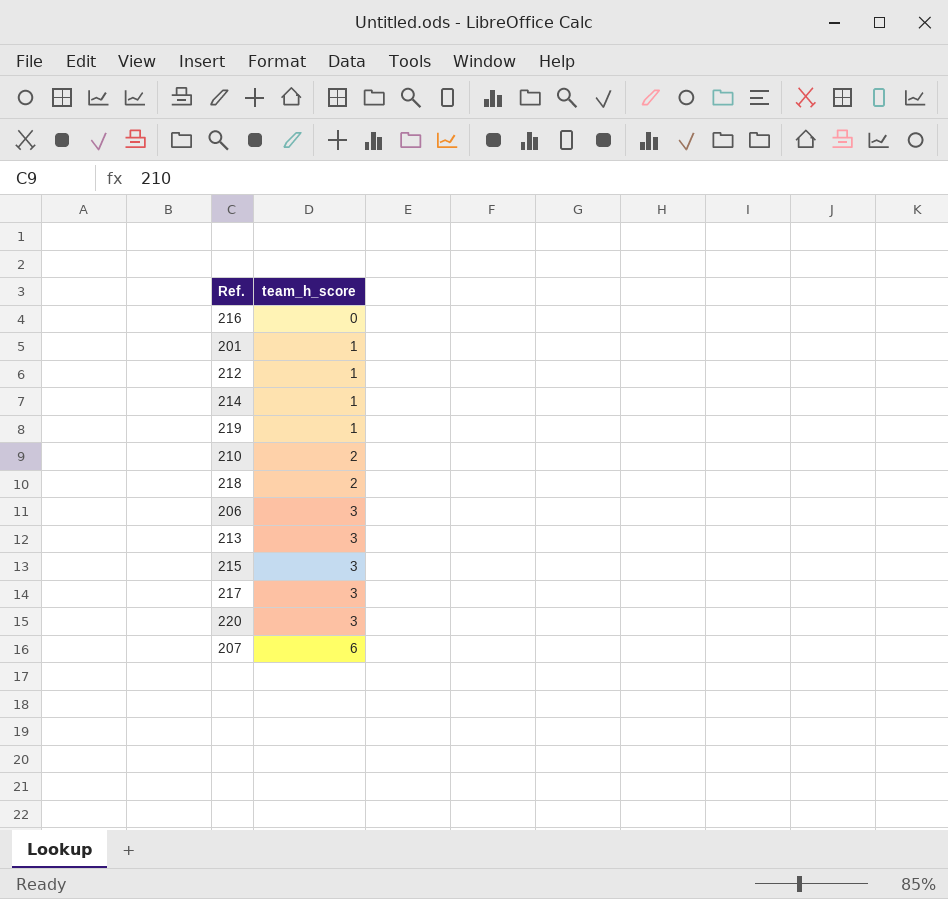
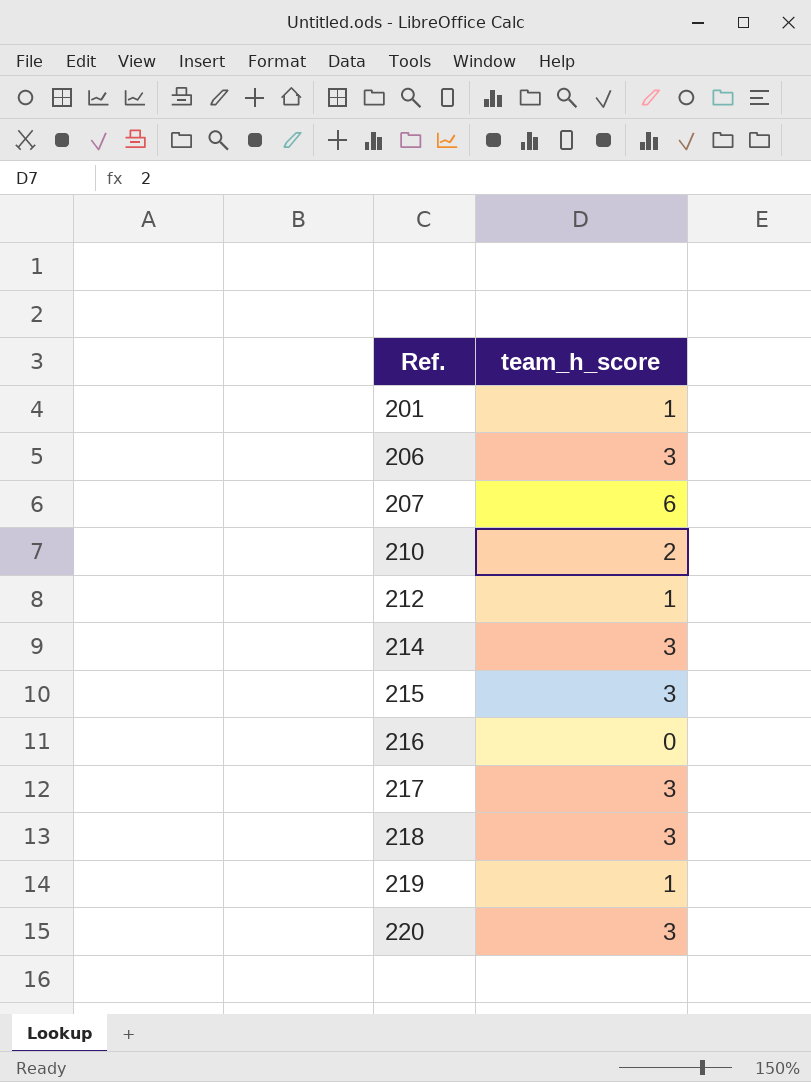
row order: team_h_score ascending -> Ref. ascending
row 213: 3 -> none
214 | team_h_score: 1 -> 3
218 | team_h_score: 2 -> 3

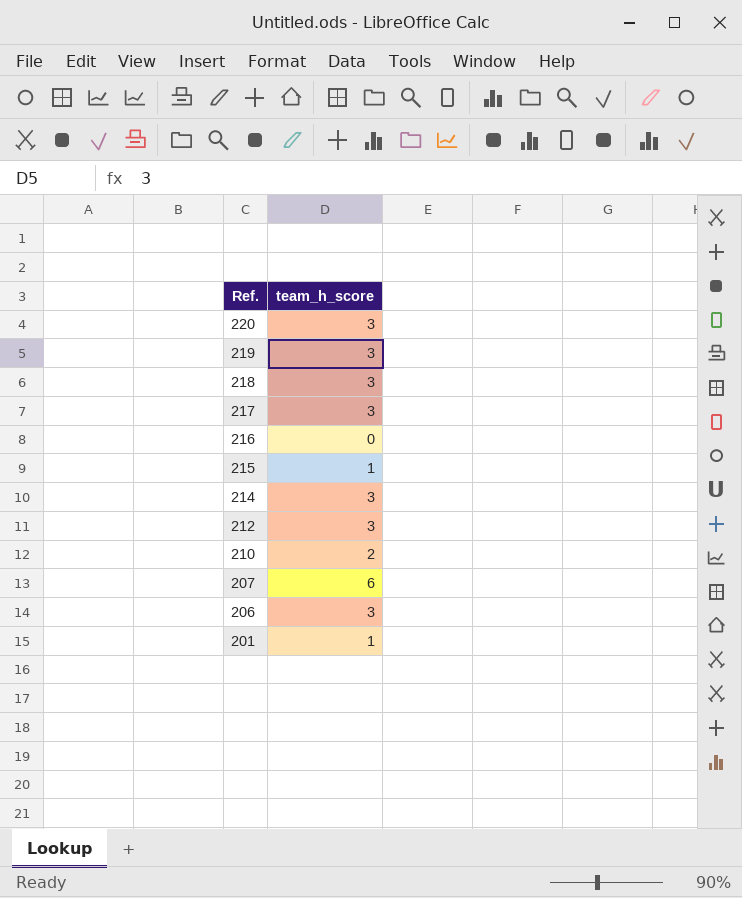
row order: Ref. ascending -> Ref. descending
219 | team_h_score: 1 -> 3
215 | team_h_score: 3 -> 1
212 | team_h_score: 1 -> 3

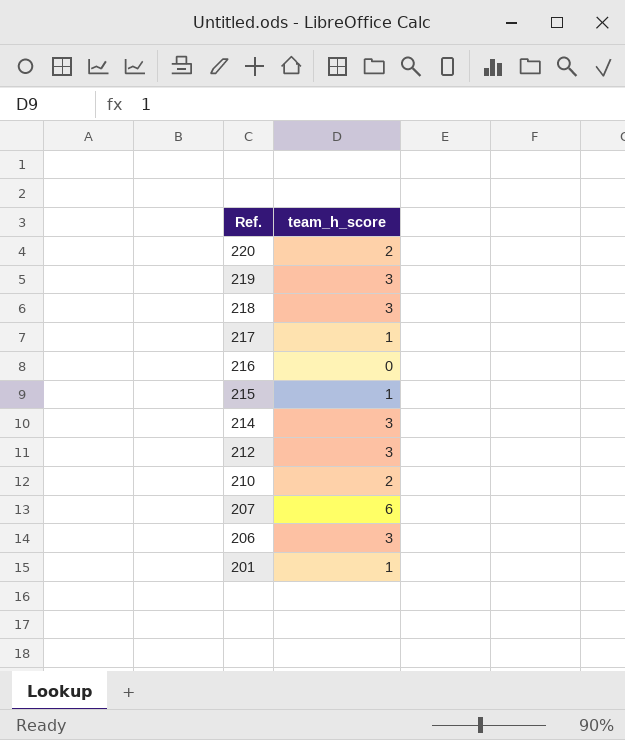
220 | team_h_score: 3 -> 2
217 | team_h_score: 3 -> 1

